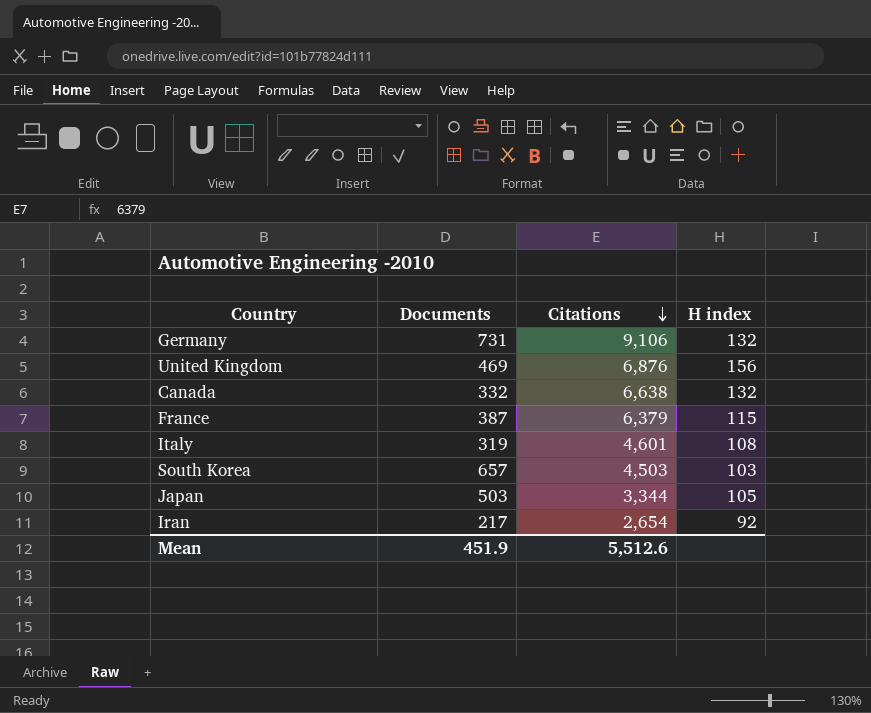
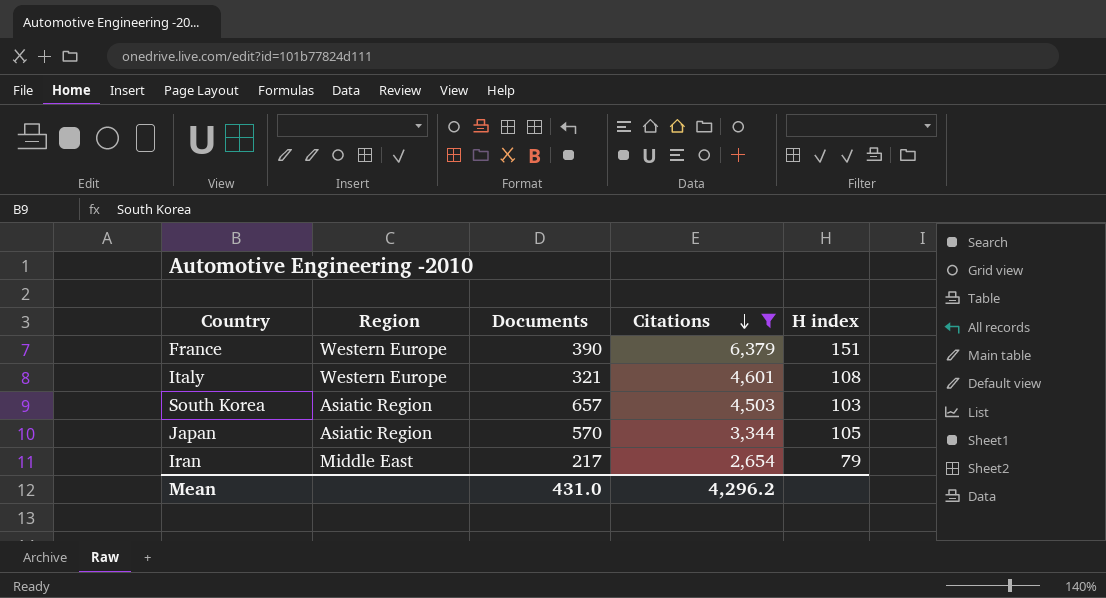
filter: none -> Citations <= 6,379
column Region | position: none -> 2
France | Documents: 387 -> 390
France | H index: 115 -> 151
Italy | Documents: 319 -> 321
Japan | Documents: 503 -> 570
Iran | H index: 92 -> 79
Mean | Documents: 451.9 -> 431.0
Mean | Citations: 5,512.6 -> 4,296.2

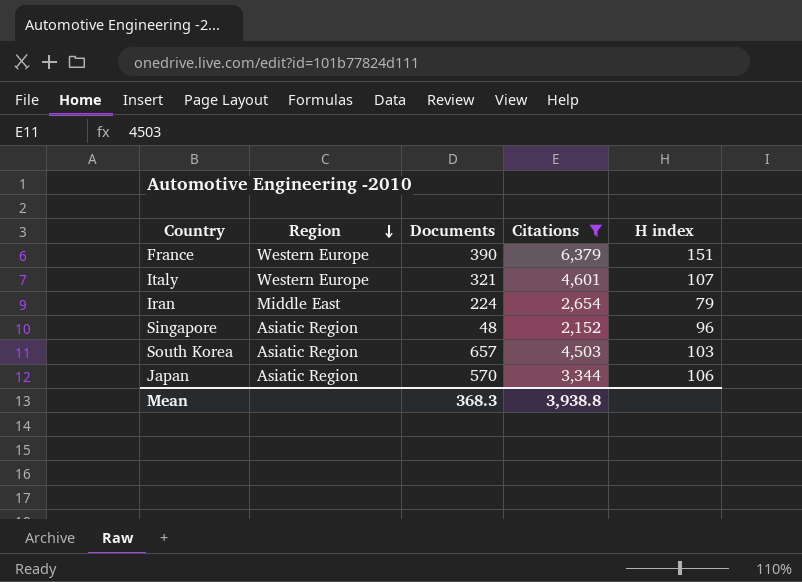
row order: Citations descending -> Region descending
Italy | H index: 108 -> 107
Iran | Documents: 217 -> 224
row Singapore: none -> Asiatic Region | 48 | 2,152 | 96
Japan | H index: 105 -> 106
Mean | Documents: 431.0 -> 368.3
Mean | Citations: 4,296.2 -> 3,938.8

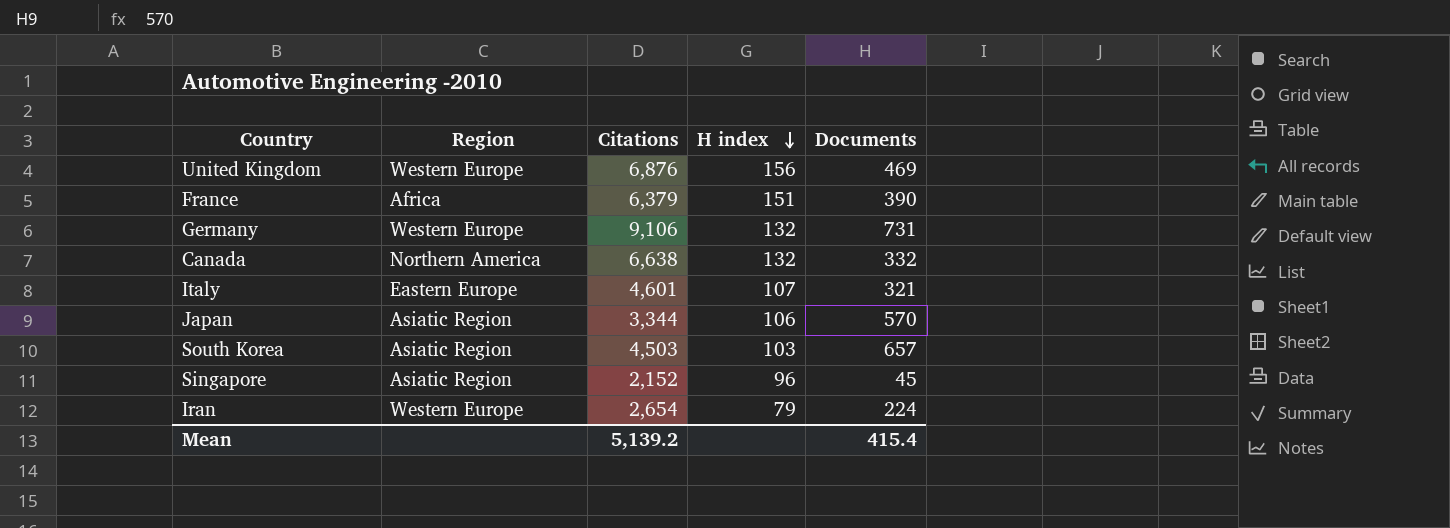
filter: Citations <= 6,379 -> none
row order: Region descending -> H index descending
column Documents | position: 3 -> 5
France | Region: Western Europe -> Africa
Italy | Region: Western Europe -> Eastern Europe
Singapore | Documents: 48 -> 45
Iran | Region: Middle East -> Western Europe
Mean | Citations: 3,938.8 -> 5,139.2
Mean | Documents: 368.3 -> 415.4

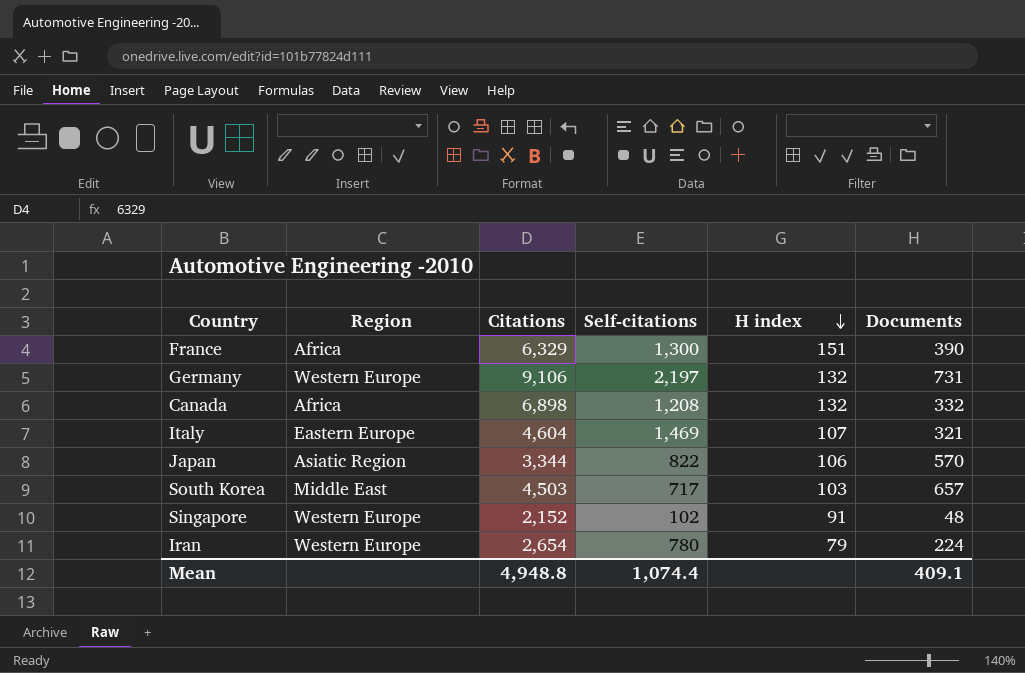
column Self-citations | position: none -> 4
row United Kingdom: Western Europe | 6,876 | 156 | 469 -> none
France | Citations: 6,379 -> 6,329
Canada | Region: Northern America -> Africa
Canada | Citations: 6,638 -> 6,898
Italy | Citations: 4,601 -> 4,604
South Korea | Region: Asiatic Region -> Middle East
Singapore | Region: Asiatic Region -> Western Europe
Singapore | H index: 96 -> 91
Singapore | Documents: 45 -> 48
Mean | Citations: 5,139.2 -> 4,948.8
Mean | Documents: 415.4 -> 409.1

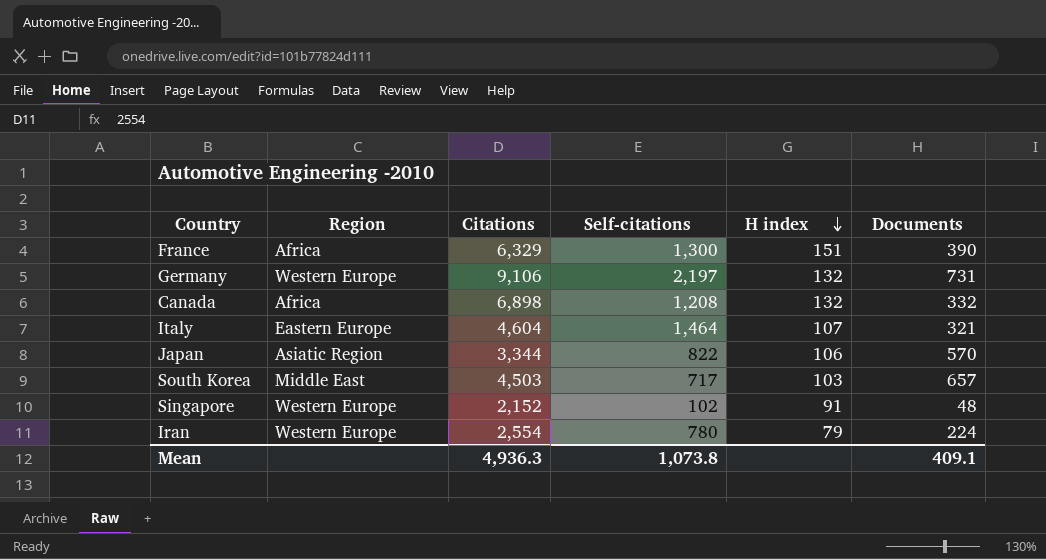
Italy | Self-citations: 1,469 -> 1,464
Iran | Citations: 2,654 -> 2,554
Mean | Citations: 4,948.8 -> 4,936.3
Mean | Self-citations: 1,074.4 -> 1,073.8

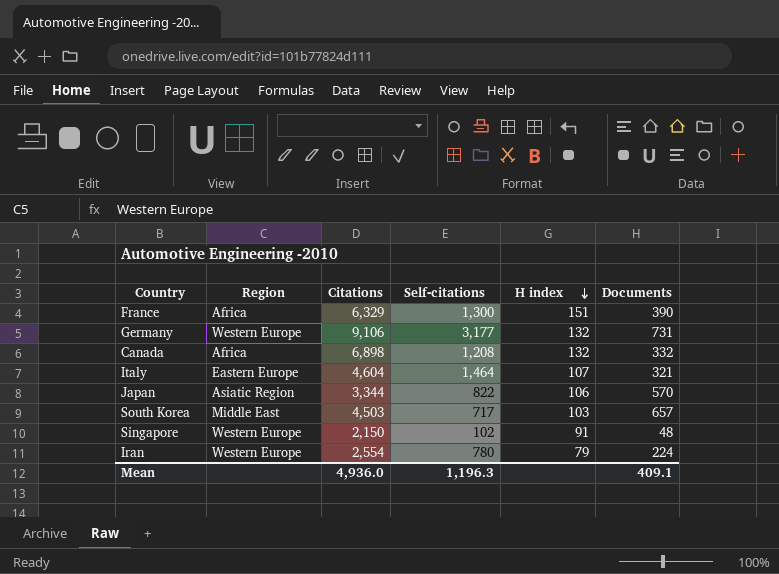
Germany | Self-citations: 2,197 -> 3,177
Singapore | Citations: 2,152 -> 2,150
Mean | Citations: 4,936.3 -> 4,936.0
Mean | Self-citations: 1,073.8 -> 1,196.3

